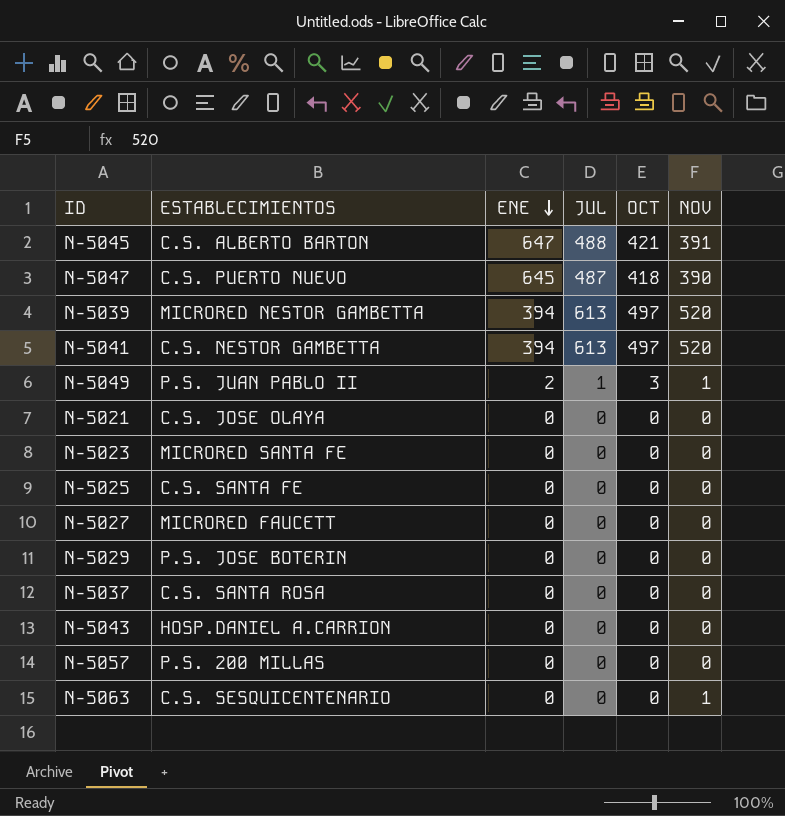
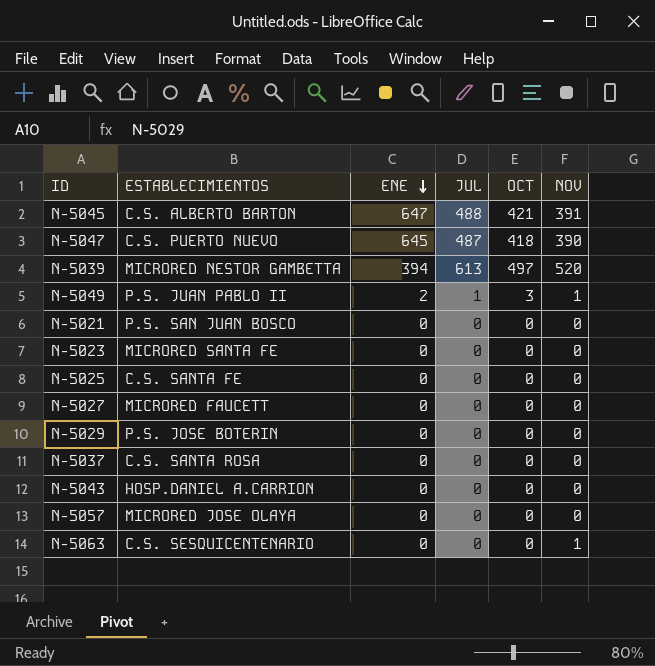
row N-5041: C.S. NESTOR GAMBETTA | 394 | 613 | 497 | 520 -> none
N-5021 | ESTABLECIMIENTOS: C.S. JOSE OLAYA -> P.S. SAN JUAN BOSCO
N-5057 | ESTABLECIMIENTOS: P.S. 200 MILLAS -> MICRORED JOSE OLAYA

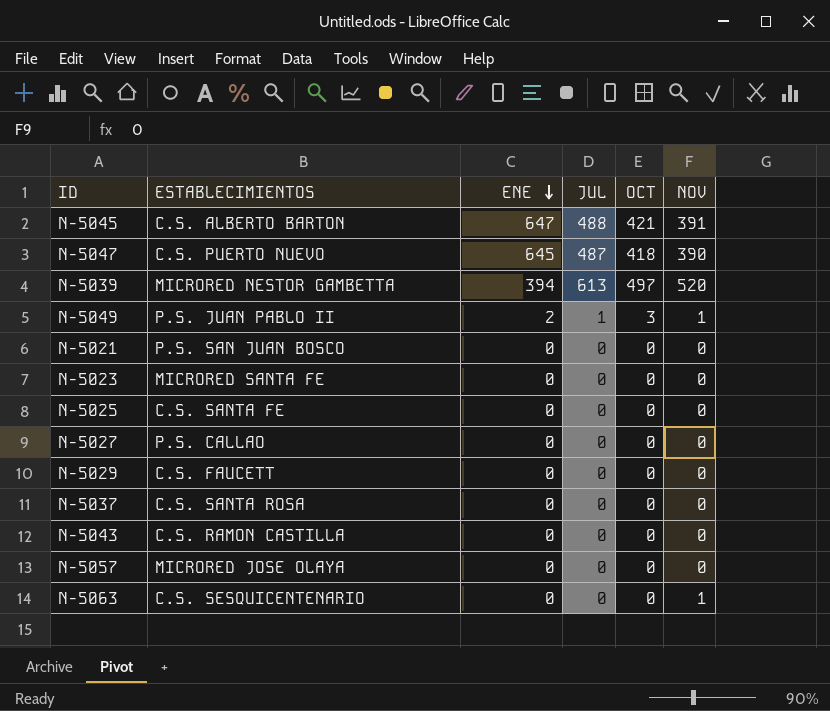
N-5027 | ESTABLECIMIENTOS: MICRORED FAUCETT -> P.S. CALLAO
N-5029 | ESTABLECIMIENTOS: P.S. JOSE BOTERIN -> C.S. FAUCETT
N-5043 | ESTABLECIMIENTOS: HOSP.DANIEL A.CARRION -> C.S. RAMON CASTILLA

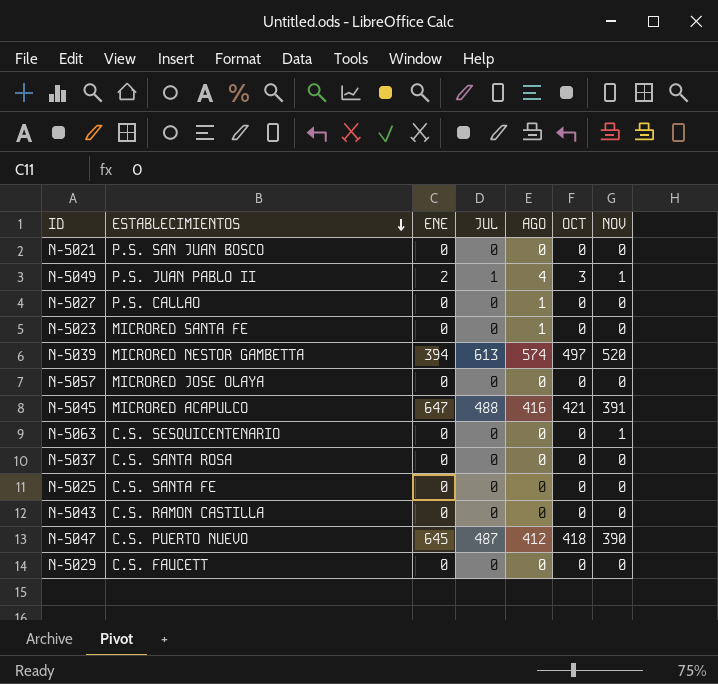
row order: ENE descending -> ESTABLECIMIENTOS descending
column AGO | position: none -> 5
N-5045 | ESTABLECIMIENTOS: C.S. ALBERTO BARTON -> MICRORED ACAPULCO

